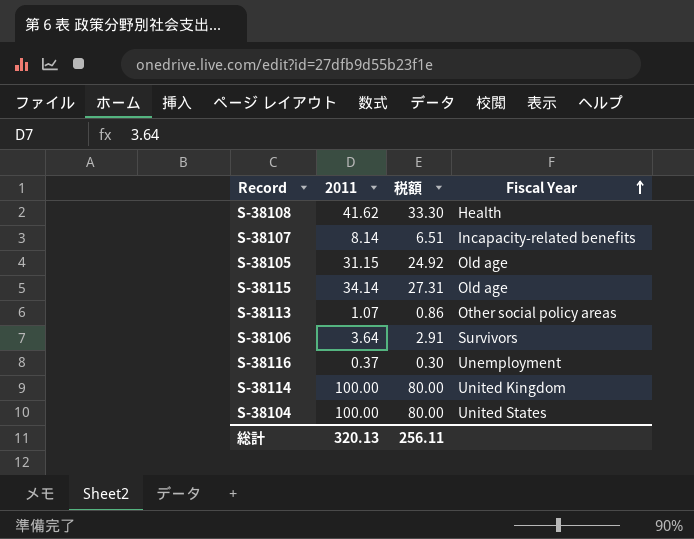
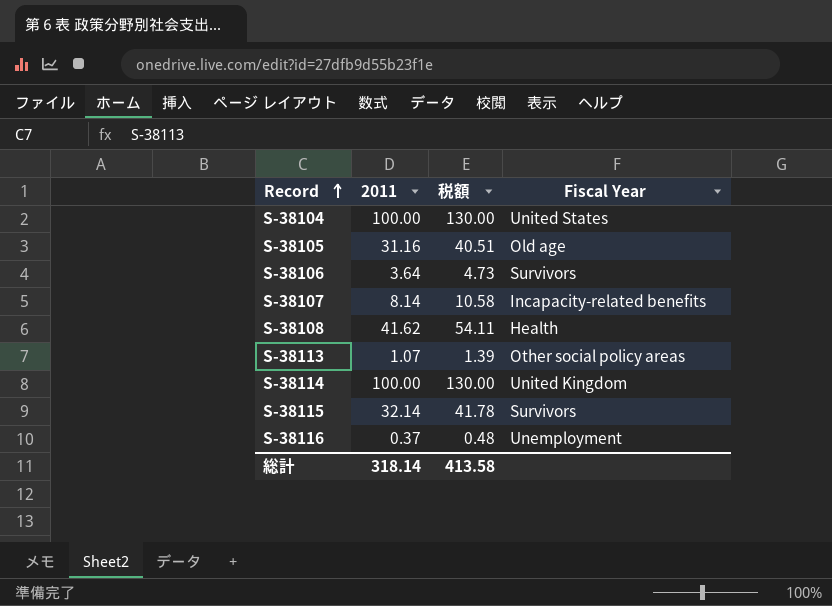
row order: Fiscal Year ascending -> Record ascending
column 税額 | formula: [2011] * 0.8 -> [2011] * 1.3
S-38105 | 2011: 31.15 -> 31.16
S-38115 | 2011: 34.14 -> 32.14
S-38115 | Fiscal Year: Old age -> Survivors
総計 | 2011: 320.13 -> 318.14
総計 | 税額: 256.11 -> 413.58

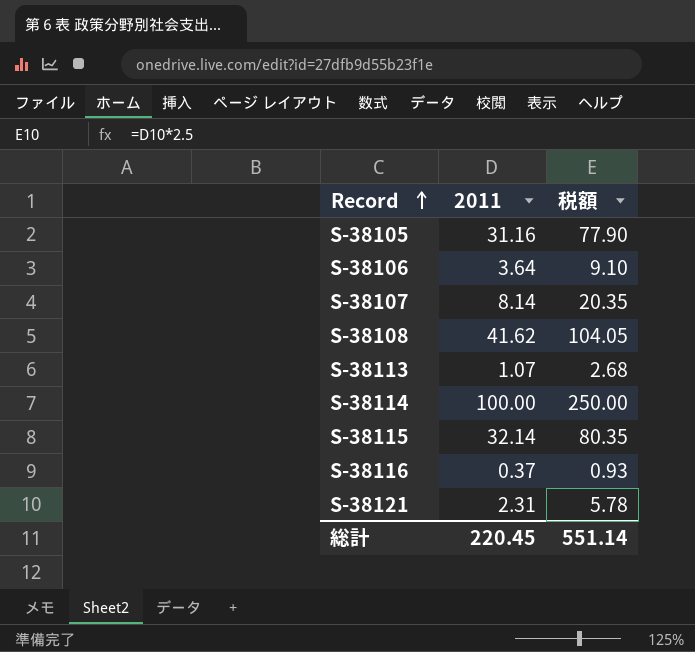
column Fiscal Year | position: 4 -> none
column 税額 | formula: [2011] * 1.3 -> [2011] * 2.5
row S-38104: 100.00 | 130.00 | United States -> none
row S-38121: none -> 2.31 | 5.78
総計 | 2011: 318.14 -> 220.45
総計 | 税額: 413.58 -> 551.14

